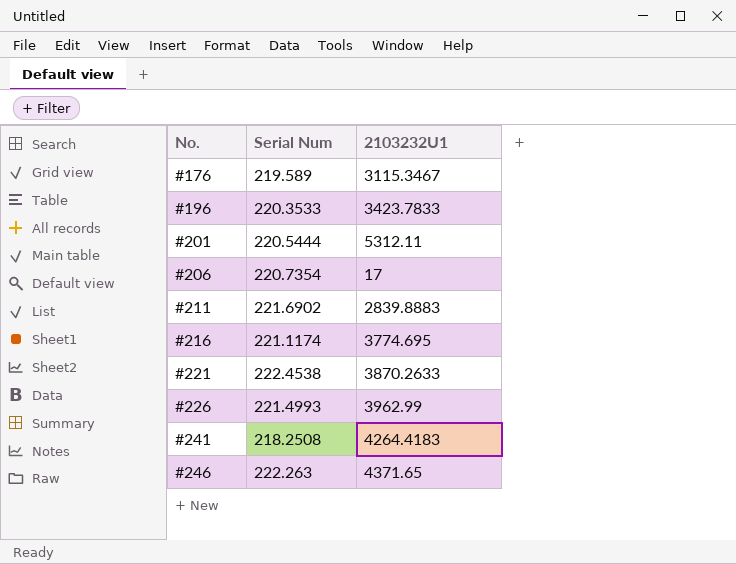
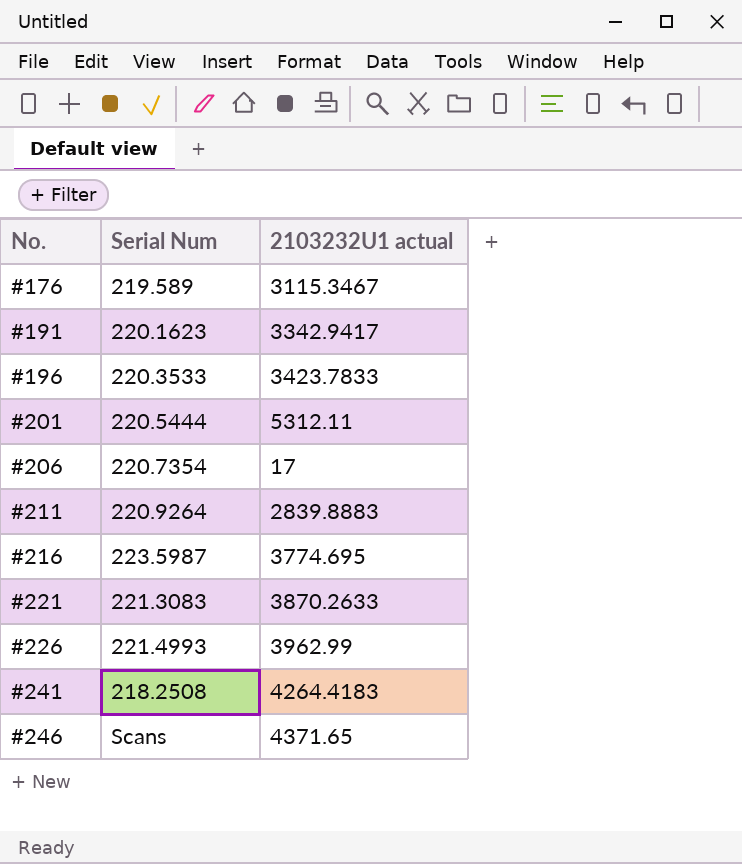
column name: 2103232U1 -> 2103232U1 actual
row #191: none -> 220.1623 | 3342.9417
#211 | Serial Num: 221.6902 -> 220.9264
#216 | Serial Num: 221.1174 -> 223.5987
#221 | Serial Num: 222.4538 -> 221.3083
#246 | Serial Num: 222.263 -> Scans

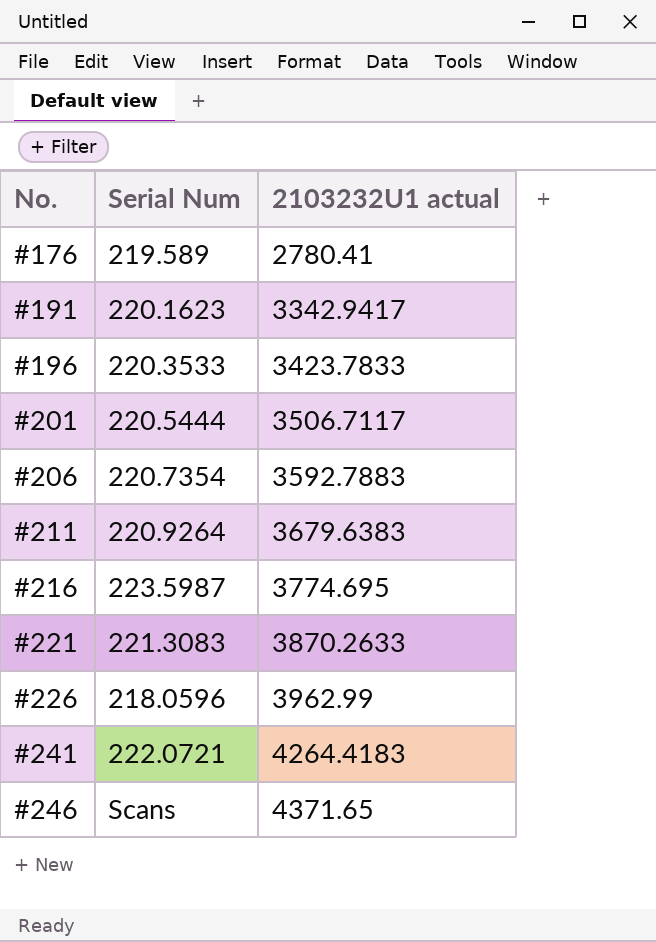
#176 | 2103232U1 actual: 3115.3467 -> 2780.41
#201 | 2103232U1 actual: 5312.11 -> 3506.7117
#206 | 2103232U1 actual: 17 -> 3592.7883
#211 | 2103232U1 actual: 2839.8883 -> 3679.6383
#226 | Serial Num: 221.4993 -> 218.0596
#241 | Serial Num: 218.2508 -> 222.0721

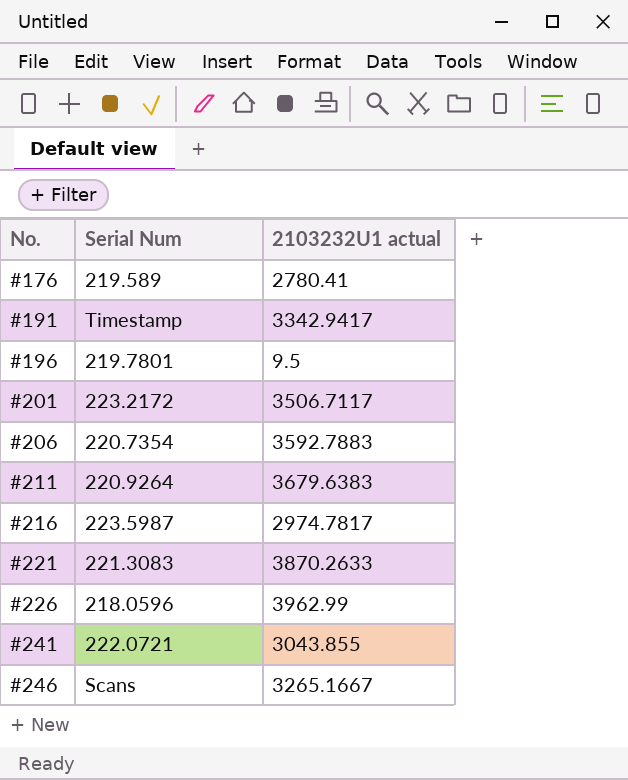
#191 | Serial Num: 220.1623 -> Timestamp
#196 | Serial Num: 220.3533 -> 219.7801
#196 | 2103232U1 actual: 3423.7833 -> 9.5
#201 | Serial Num: 220.5444 -> 223.2172
#216 | 2103232U1 actual: 3774.695 -> 2974.7817
#241 | 2103232U1 actual: 4264.4183 -> 3043.855
#246 | 2103232U1 actual: 4371.65 -> 3265.1667

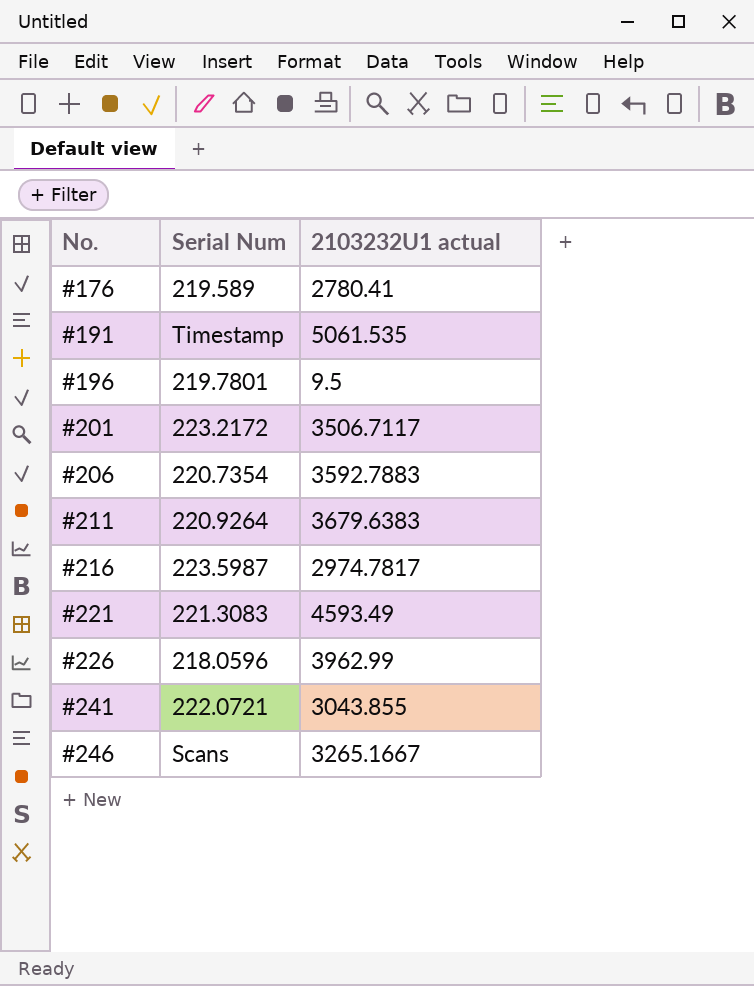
#191 | 2103232U1 actual: 3342.9417 -> 5061.535
#221 | 2103232U1 actual: 3870.2633 -> 4593.49

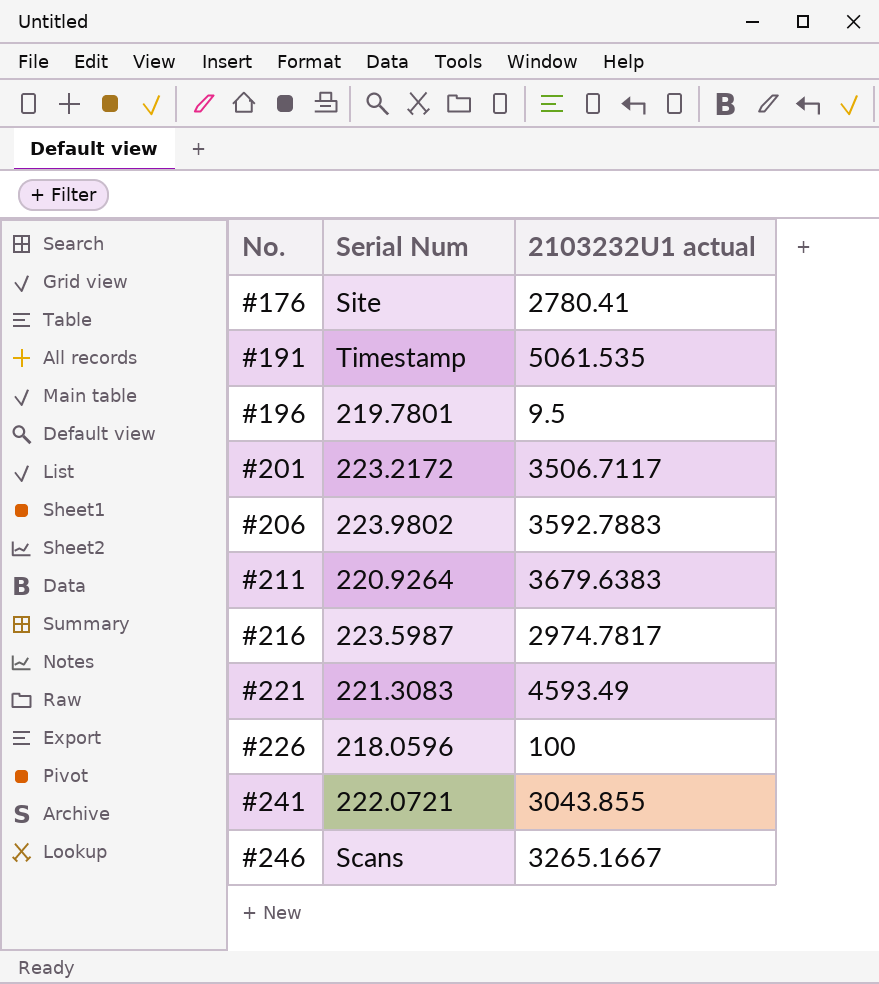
#176 | Serial Num: 219.589 -> Site
#206 | Serial Num: 220.7354 -> 223.9802
#226 | 2103232U1 actual: 3962.99 -> 100

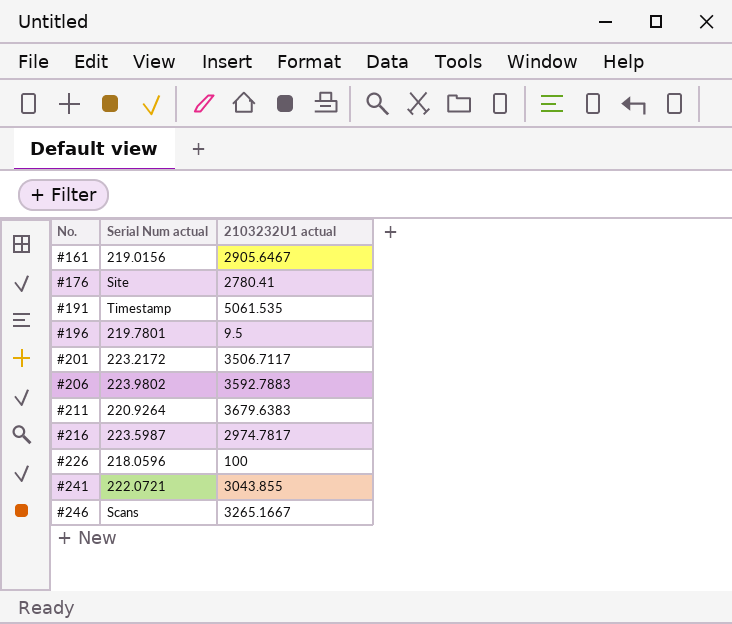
column name: Serial Num -> Serial Num actual
row #221: 221.3083 | 4593.49 -> none
row #161: none -> 219.0156 | 2905.6467

